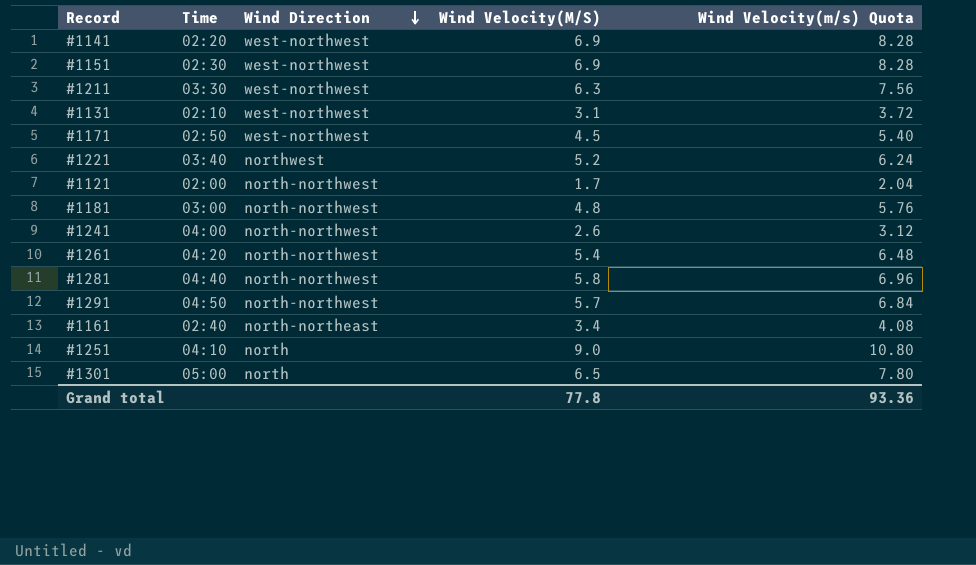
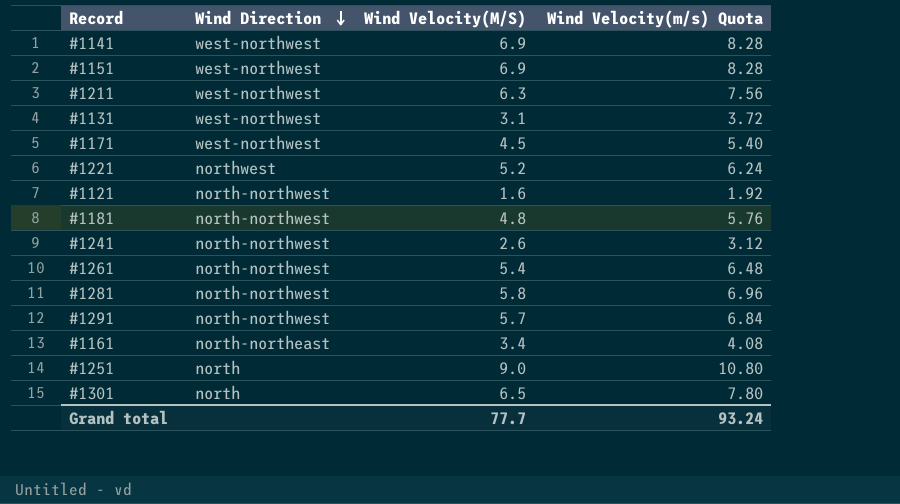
column Time | position: 2 -> none
#1121 | Wind Velocity(M/S): 1.7 -> 1.6
#1121 | Wind Velocity(m/s) Quota: 2.04 -> 1.92
Grand total | Wind Velocity(M/S): 77.8 -> 77.7
Grand total | Wind Velocity(m/s) Quota: 93.36 -> 93.24

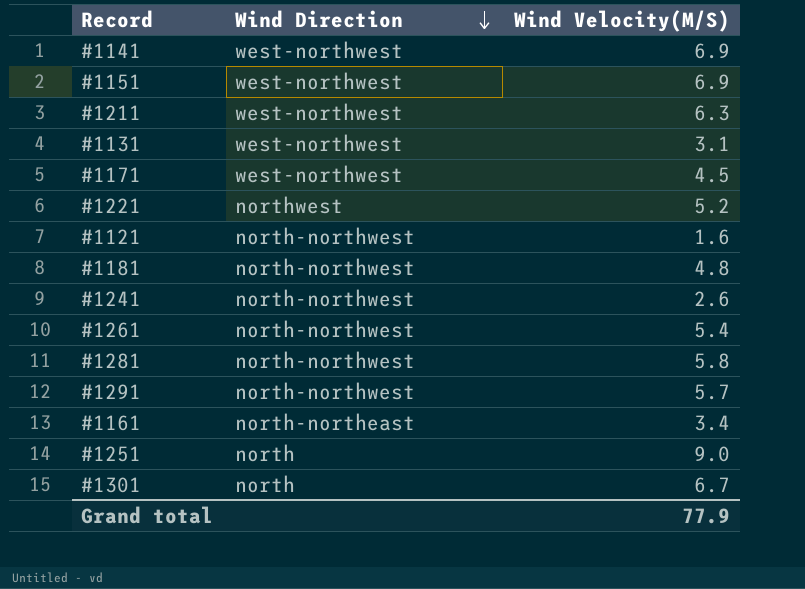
column Wind Velocity(m/s) Quota | formula: [Wind Velocity(M/S)] * 1.2 -> none
#1301 | Wind Velocity(M/S): 6.5 -> 6.7
Grand total | Wind Velocity(M/S): 77.7 -> 77.9

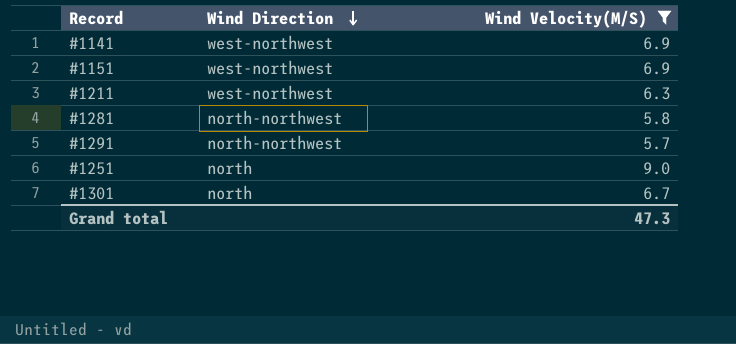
filter: none -> Wind Velocity(M/S) >= 5.7
Grand total | Wind Velocity(M/S): 77.9 -> 47.3

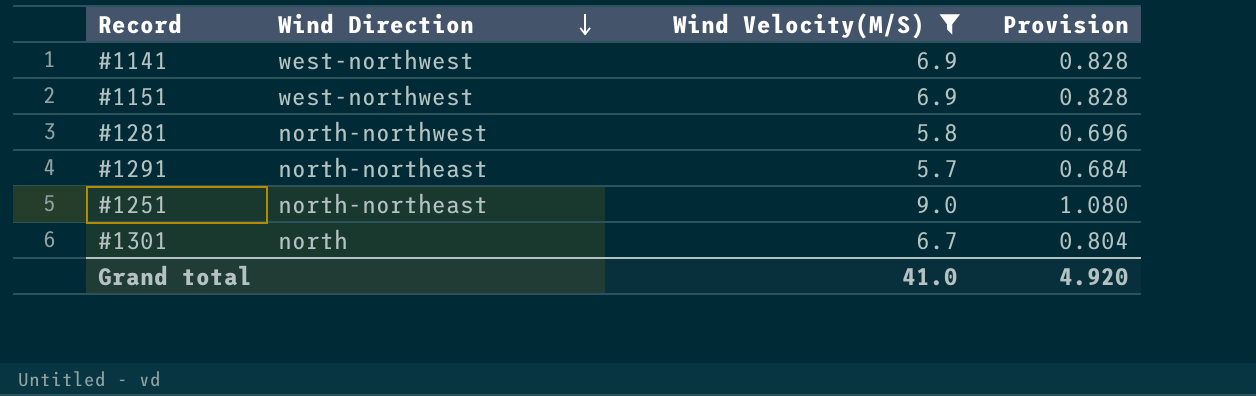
column Provision | formula: none -> [Wind Velocity(M/S)] * 0.12
row #1211: west-northwest | 6.3 -> none
#1291 | Wind Direction: north-northwest -> north-northeast
#1251 | Wind Direction: north -> north-northeast
Grand total | Wind Velocity(M/S): 47.3 -> 41.0

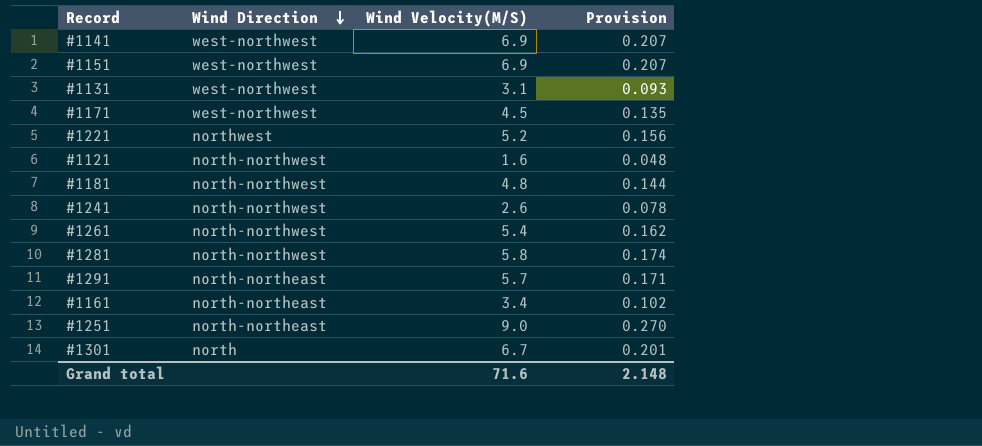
filter: Wind Velocity(M/S) >= 5.7 -> none
column Provision | formula: [Wind Velocity(M/S)] * 0.12 -> [Wind Velocity(M/S)] * 0.03
Grand total | Wind Velocity(M/S): 41.0 -> 71.6
Grand total | Provision: 4.920 -> 2.148

